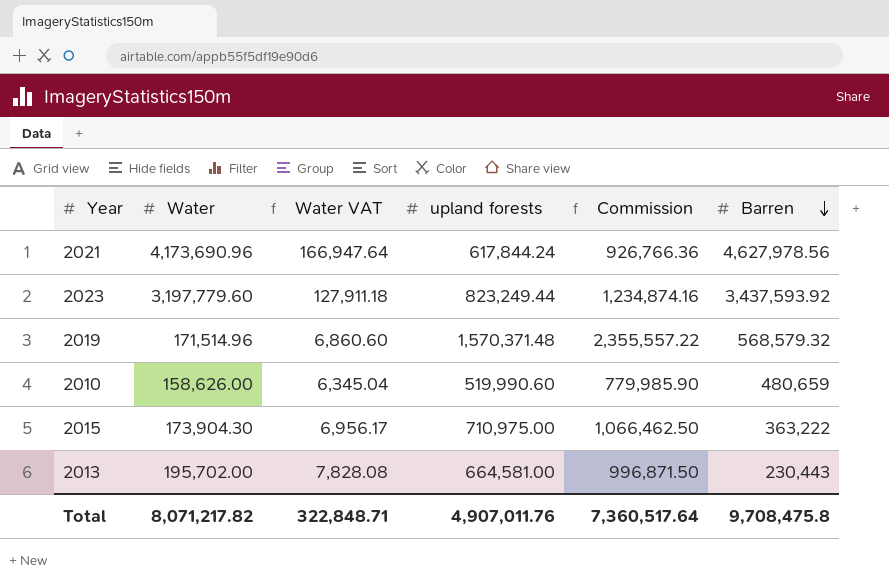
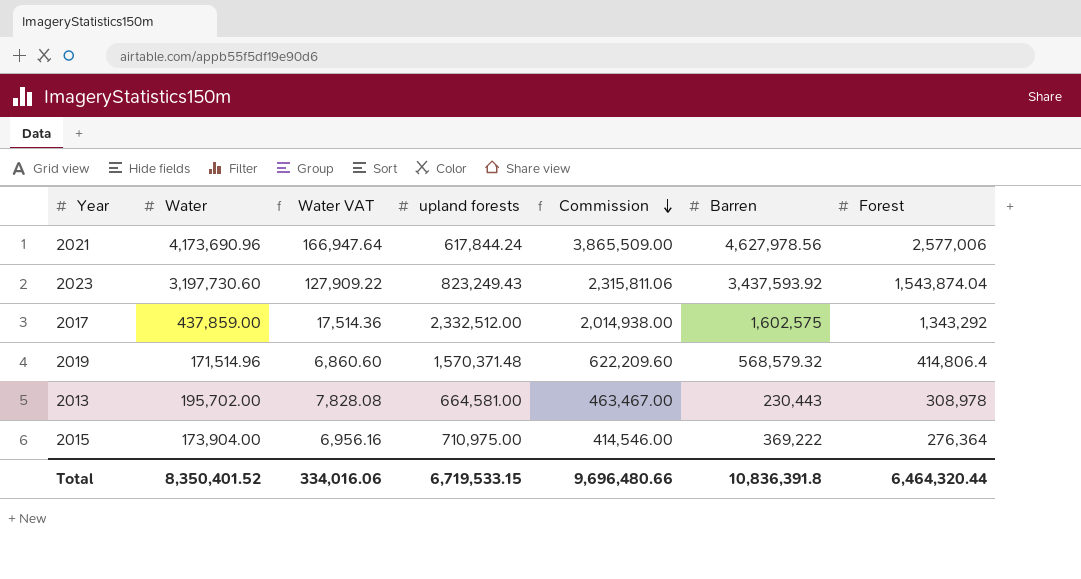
row order: Barren descending -> Commission descending
column Commission | formula: [upland forests] * 1.5 -> [Forest] * 1.5
column Forest | position: none -> 7
row 2010: 158,626.00 | 6,345.04 | 519,990.60 | 779,985.90 | 480,659 -> none
2023 | Water: 3,197,779.60 -> 3,197,730.60
2023 | Water VAT: 127,911.18 -> 127,909.22
2023 | upland forests: 823,249.44 -> 823,249.43
row 2017: none -> 437,859.00 | 17,514.36 | 2,332,512.00 | 2,014,938.00 | 1,602,575 | 1,343,292
2015 | Water: 173,904.30 -> 173,904.00
2015 | Water VAT: 6,956.17 -> 6,956.16
2015 | Barren: 363,222 -> 369,222
Total | Water: 8,071,217.82 -> 8,350,401.52
Total | Water VAT: 322,848.71 -> 334,016.06
Total | upland forests: 4,907,011.76 -> 6,719,533.15
Total | Commission: 7,360,517.64 -> 9,696,480.66
Total | Barren: 9,708,475.8 -> 10,836,391.8

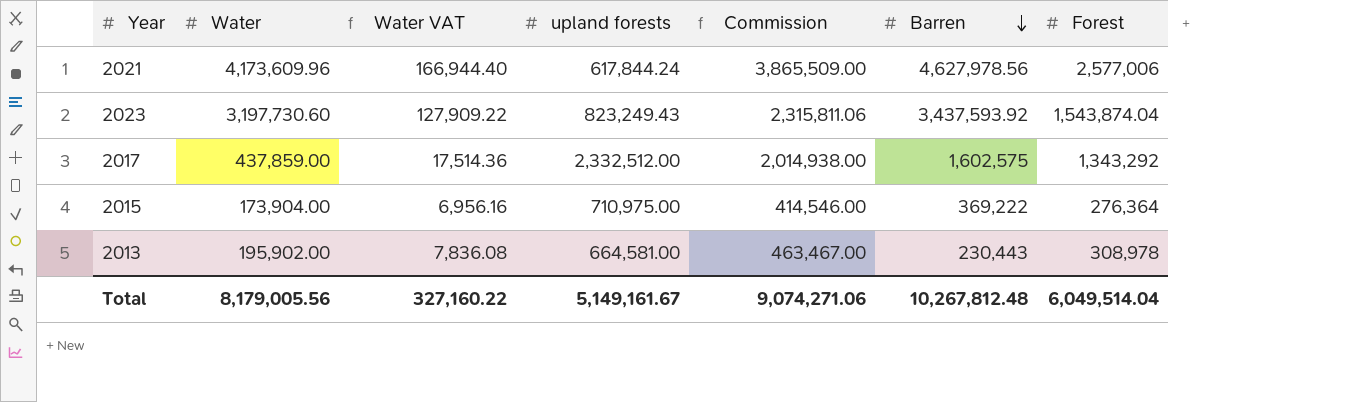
row order: Commission descending -> Barren descending
row 2019: 171,514.96 | 6,860.60 | 1,570,371.48 | 622,209.60 | 568,579.32 | 414,806.4 -> none
2021 | Water: 4,173,690.96 -> 4,173,609.96
2021 | Water VAT: 166,947.64 -> 166,944.40
2013 | Water: 195,702.00 -> 195,902.00
2013 | Water VAT: 7,828.08 -> 7,836.08
Total | Water: 8,350,401.52 -> 8,179,005.56
Total | Water VAT: 334,016.06 -> 327,160.22
Total | upland forests: 6,719,533.15 -> 5,149,161.67
Total | Commission: 9,696,480.66 -> 9,074,271.06
Total | Barren: 10,836,391.8 -> 10,267,812.48
Total | Forest: 6,464,320.44 -> 6,049,514.04

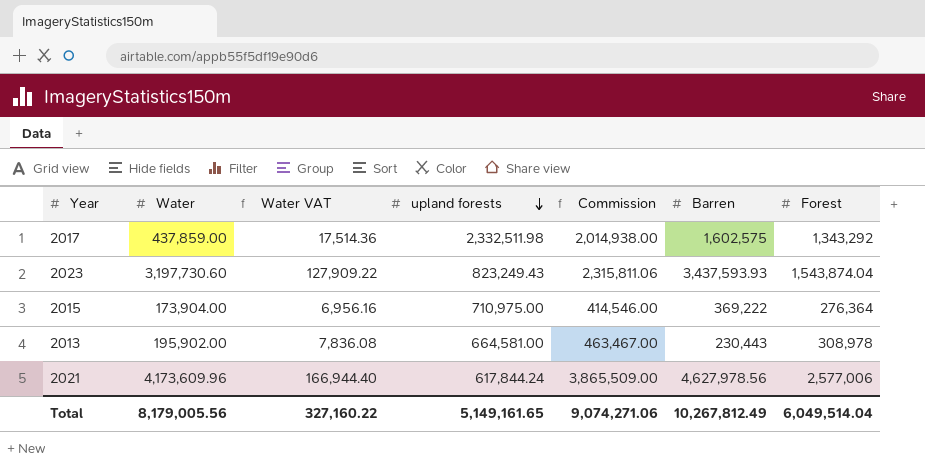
row order: Barren descending -> upland forests descending
2017 | upland forests: 2,332,512.00 -> 2,332,511.98
2023 | Barren: 3,437,593.92 -> 3,437,593.93
Total | upland forests: 5,149,161.67 -> 5,149,161.65
Total | Barren: 10,267,812.48 -> 10,267,812.49

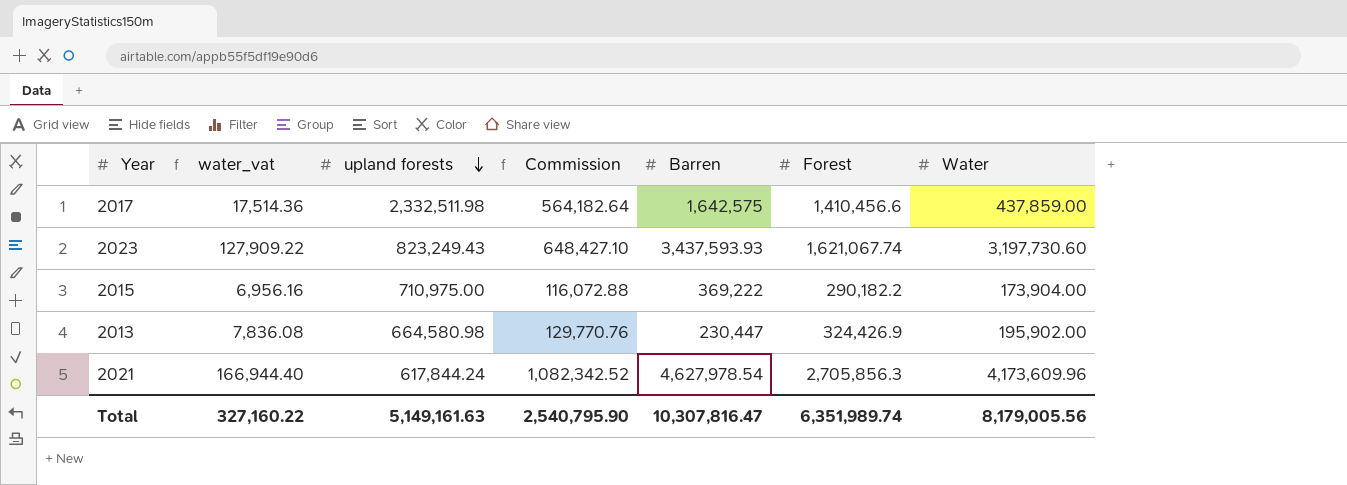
column name: Water VAT -> water_vat
column Commission | formula: [Forest] * 1.5 -> [Forest] * 0.4
column Water | position: 2 -> 7
2017 | Barren: 1,602,575 -> 1,642,575
2017 | Forest: 1,343,292 -> 1,410,456.6
2023 | Forest: 1,543,874.04 -> 1,621,067.74
2015 | Forest: 276,364 -> 290,182.2
2013 | upland forests: 664,581.00 -> 664,580.98
2013 | Barren: 230,443 -> 230,447
2013 | Forest: 308,978 -> 324,426.9
2021 | Barren: 4,627,978.56 -> 4,627,978.54
2021 | Forest: 2,577,006 -> 2,705,856.3
Total | upland forests: 5,149,161.65 -> 5,149,161.63
Total | Commission: 9,074,271.06 -> 2,540,795.90
Total | Barren: 10,267,812.49 -> 10,307,816.47
Total | Forest: 6,049,514.04 -> 6,351,989.74

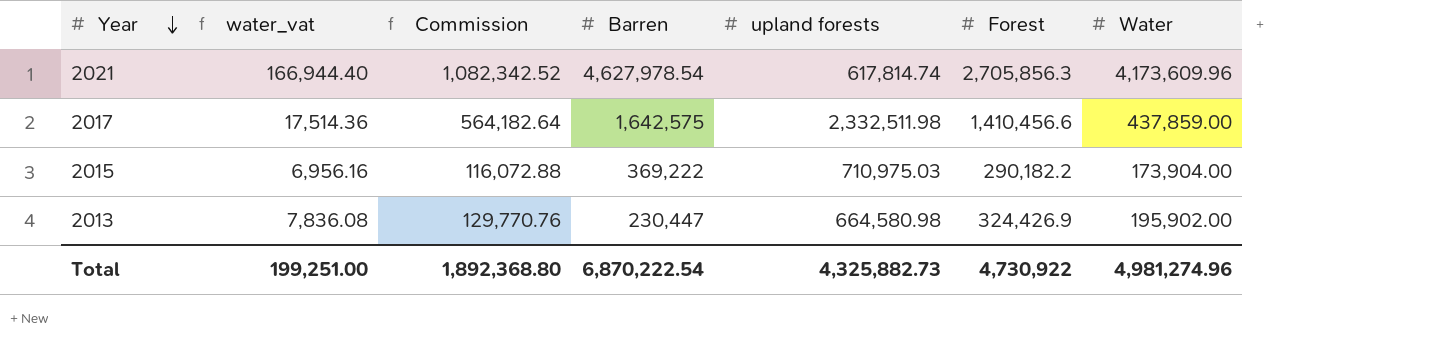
row order: upland forests descending -> Year descending
column upland forests | position: 3 -> 5
row 2023: 127,909.22 | 823,249.43 | 648,427.10 | 3,437,593.93 | 1,621,067.74 | 3,197,730.60 -> none
2021 | upland forests: 617,844.24 -> 617,814.74
2015 | upland forests: 710,975.00 -> 710,975.03
Total | water_vat: 327,160.22 -> 199,251.00
Total | Commission: 2,540,795.90 -> 1,892,368.80
Total | Barren: 10,307,816.47 -> 6,870,222.54
Total | upland forests: 5,149,161.63 -> 4,325,882.73
Total | Forest: 6,351,989.74 -> 4,730,922
Total | Water: 8,179,005.56 -> 4,981,274.96

